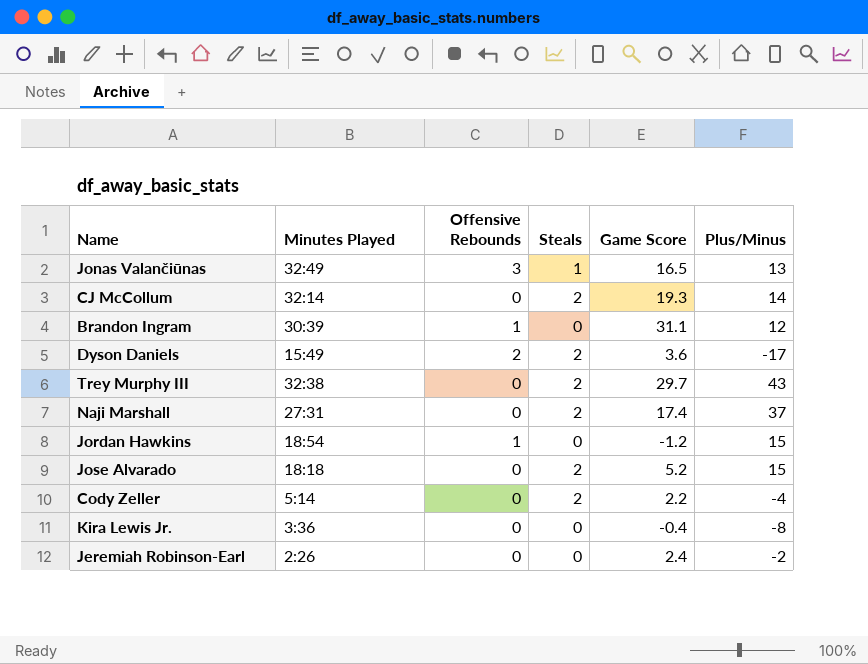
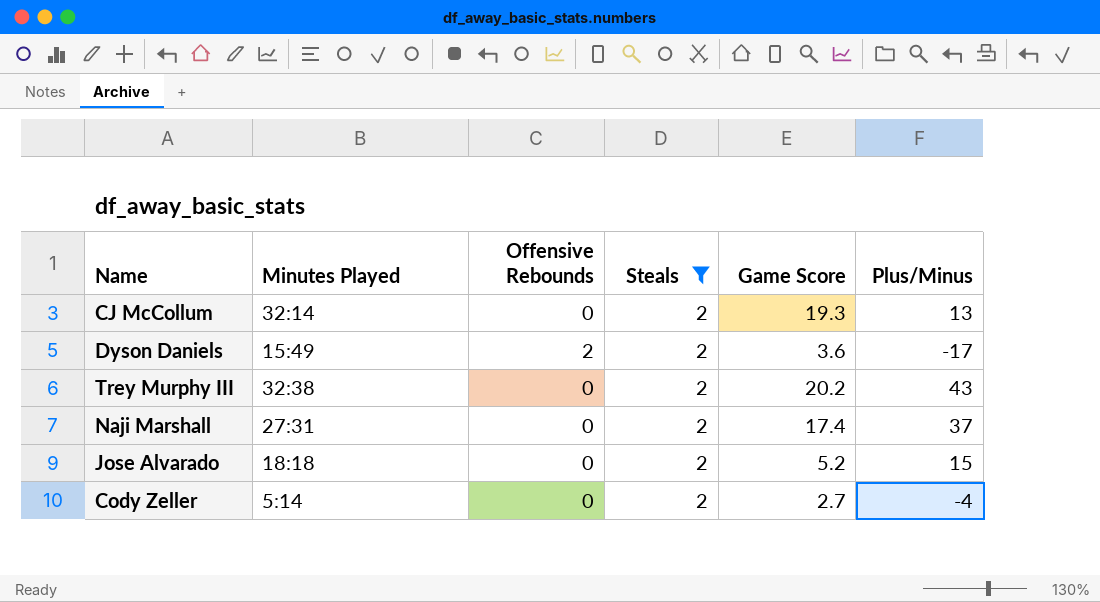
filter: none -> Steals = 2
CJ McCollum | Plus/Minus: 14 -> 13
Trey Murphy III | Game Score: 29.7 -> 20.2
Cody Zeller | Game Score: 2.2 -> 2.7

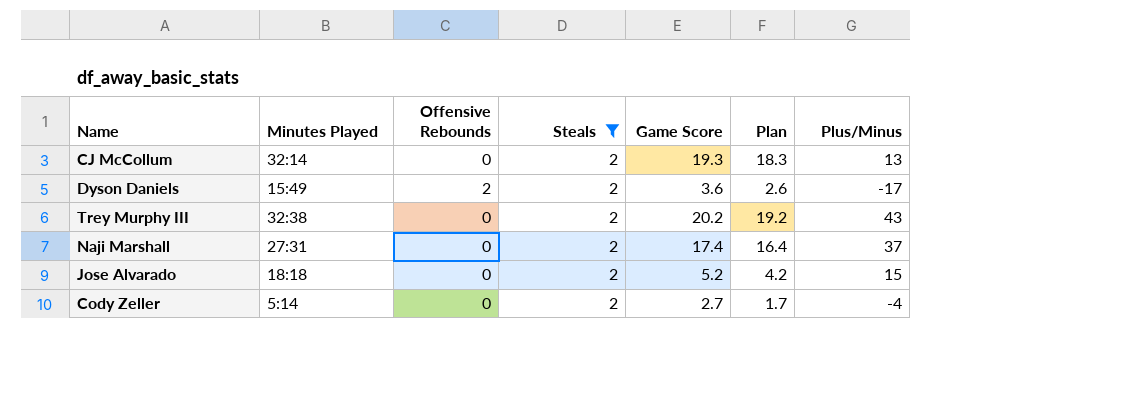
column Plan | formula: none -> [Game Score] - 1

